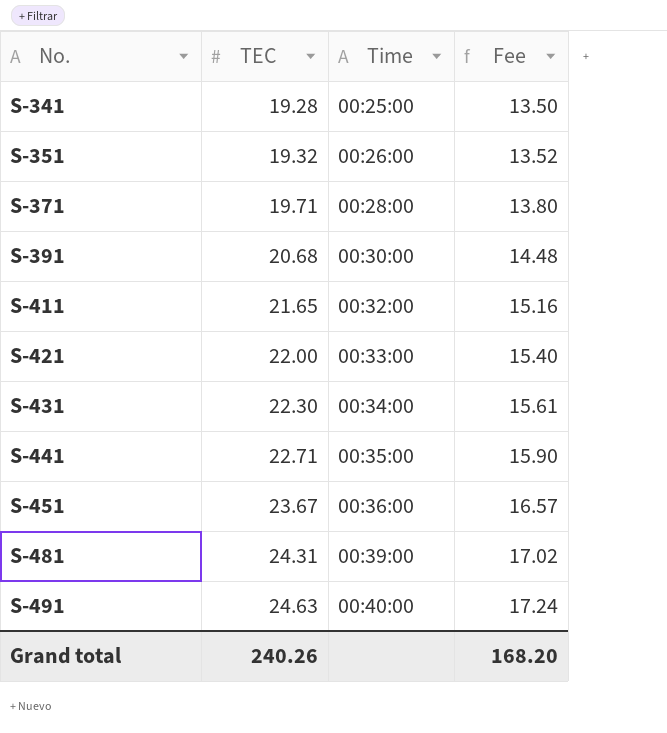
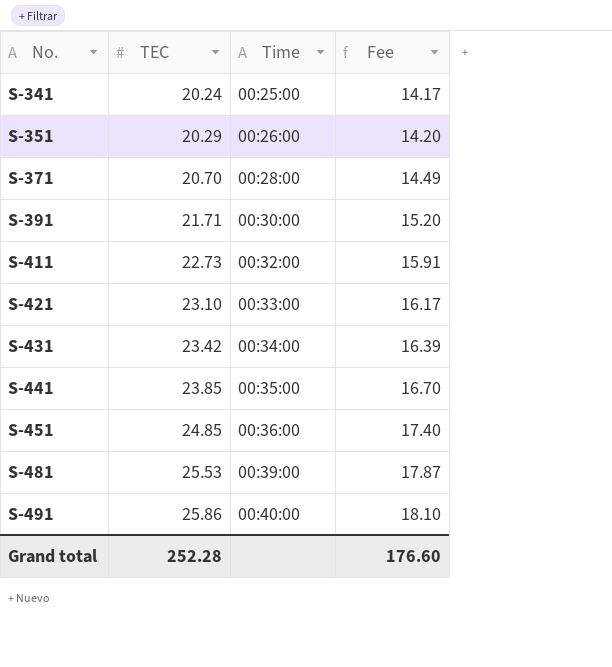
S-341 | TEC: 19.28 -> 20.24
S-341 | Fee: 13.50 -> 14.17
S-351 | TEC: 19.32 -> 20.29
S-351 | Fee: 13.52 -> 14.20
S-371 | TEC: 19.71 -> 20.70
S-371 | Fee: 13.80 -> 14.49
S-391 | TEC: 20.68 -> 21.71
S-391 | Fee: 14.48 -> 15.20
S-411 | TEC: 21.65 -> 22.73
S-411 | Fee: 15.16 -> 15.91
S-421 | TEC: 22.00 -> 23.10
S-421 | Fee: 15.40 -> 16.17
S-431 | TEC: 22.30 -> 23.42
S-431 | Fee: 15.61 -> 16.39
S-441 | TEC: 22.71 -> 23.85
S-441 | Fee: 15.90 -> 16.70
S-451 | TEC: 23.67 -> 24.85
S-451 | Fee: 16.57 -> 17.40
S-481 | TEC: 24.31 -> 25.53
S-481 | Fee: 17.02 -> 17.87
S-491 | TEC: 24.63 -> 25.86
S-491 | Fee: 17.24 -> 18.10
Grand total | TEC: 240.26 -> 252.28
Grand total | Fee: 168.20 -> 176.60

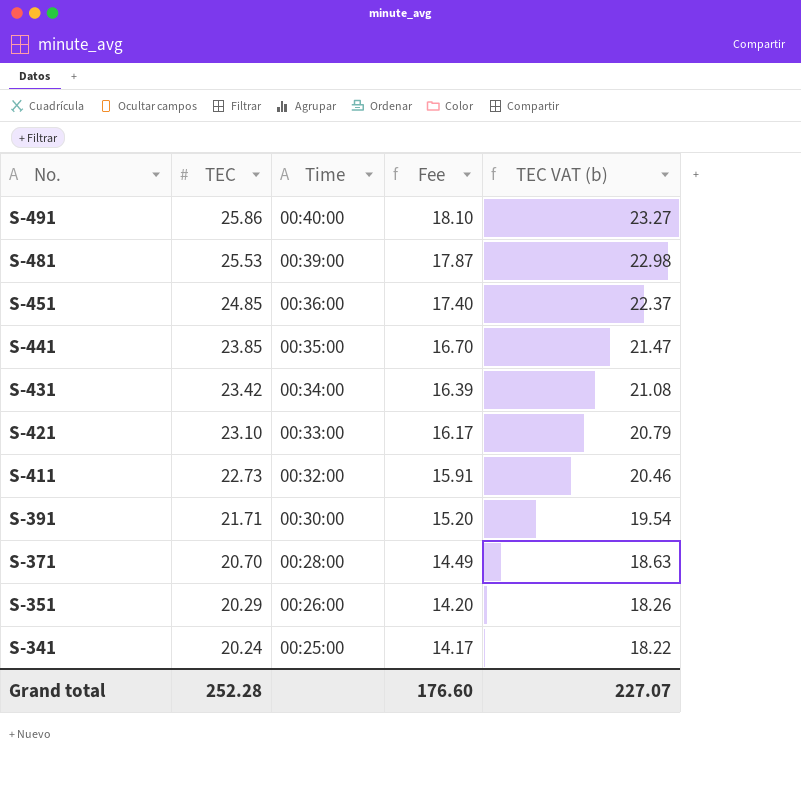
row order: No. ascending -> No. descending
column TEC VAT (b) | formula: none -> [TEC] * 0.9

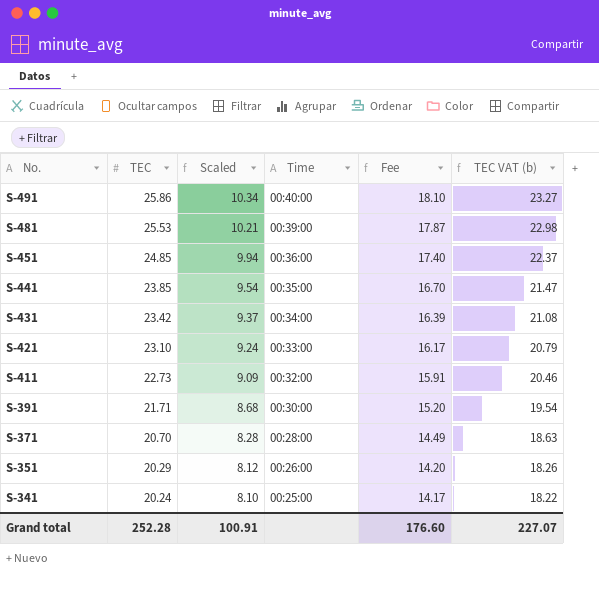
column Scaled | formula: none -> [TEC] * 0.4

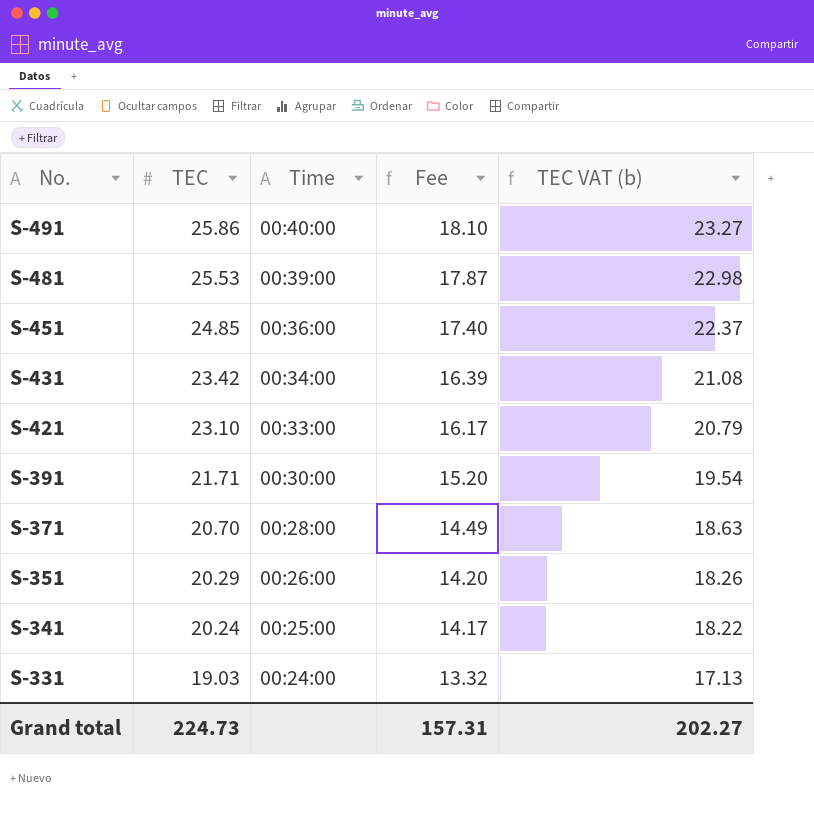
column Scaled | formula: [TEC] * 0.4 -> none
row S-441: 23.85 | 9.54 | 00:35:00 | 16.70 | 21.47 -> none
row S-411: 22.73 | 9.09 | 00:32:00 | 15.91 | 20.46 -> none
row S-331: none -> 19.03 | 00:24:00 | 13.32 | 17.13
Grand total | TEC: 252.28 -> 224.73
Grand total | Fee: 176.60 -> 157.31
Grand total | TEC VAT (b): 227.07 -> 202.27

